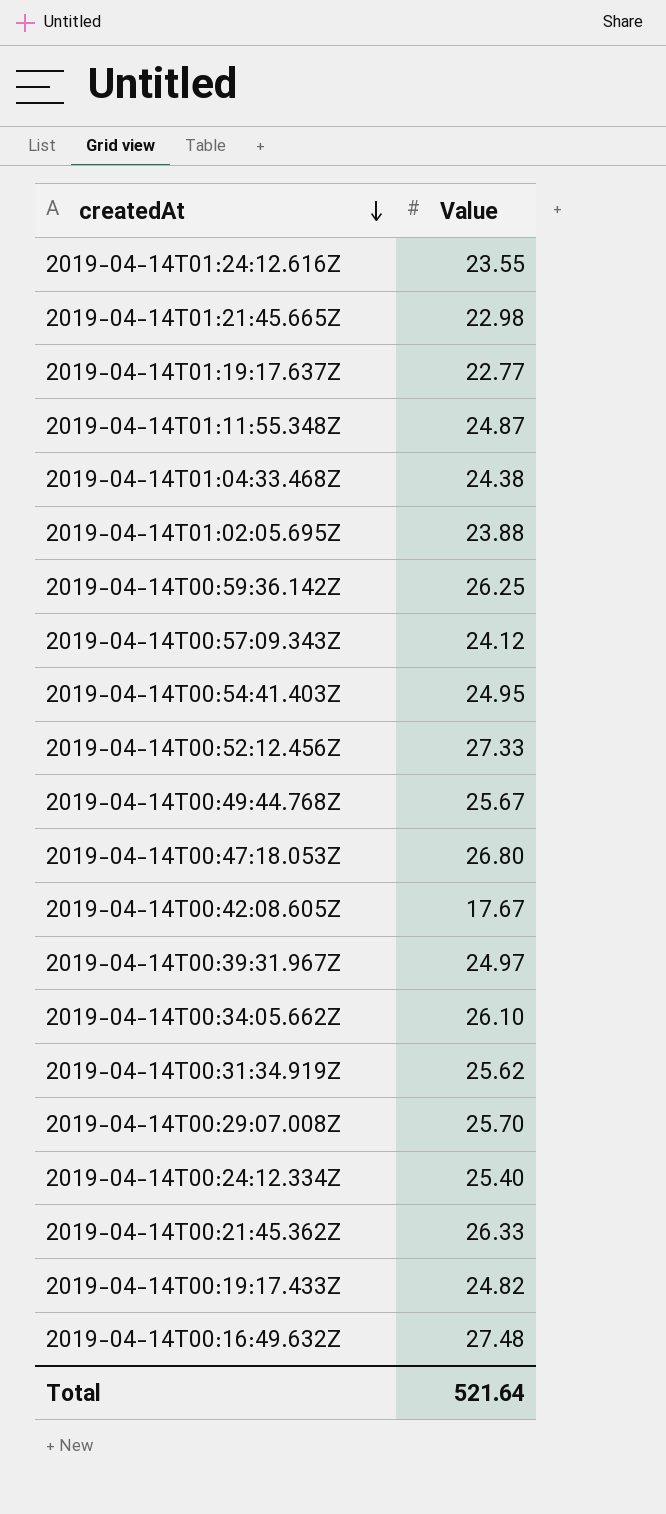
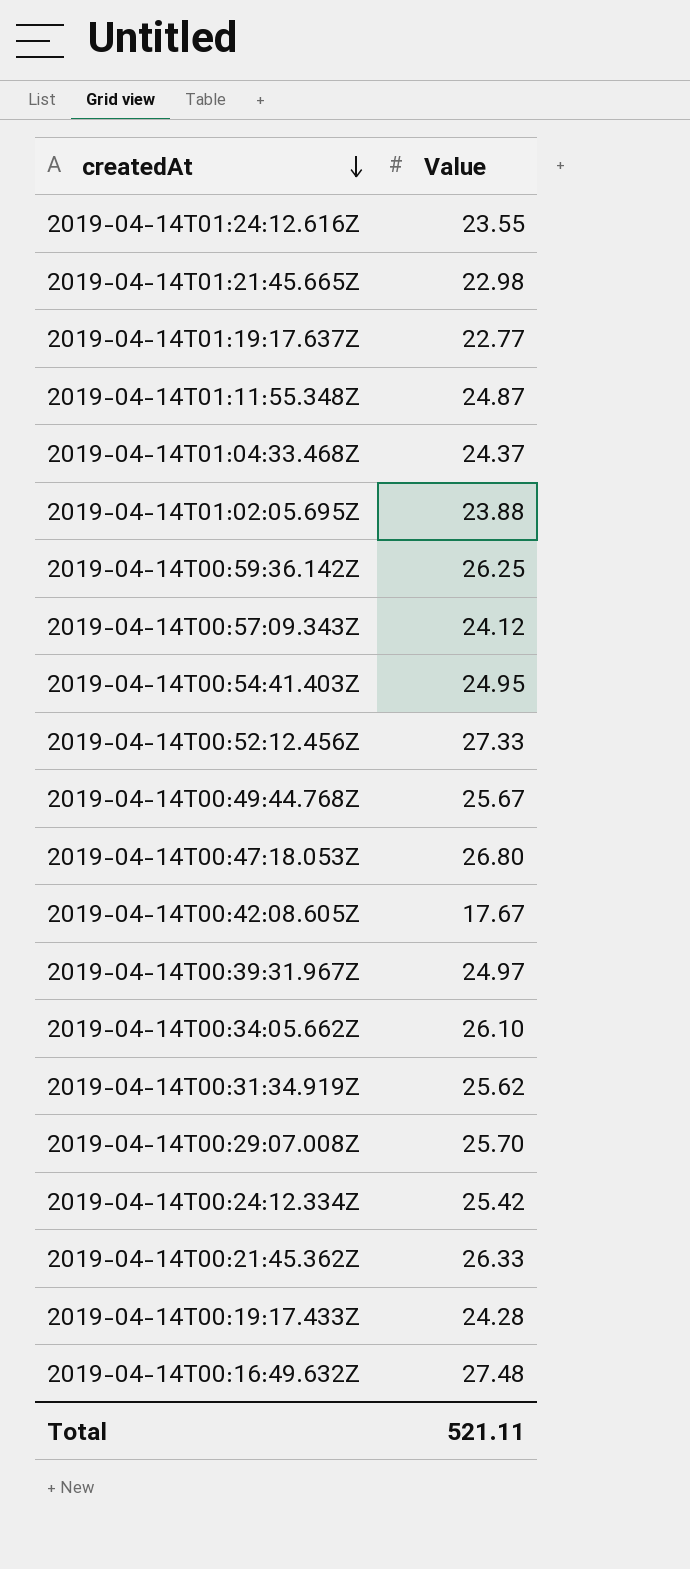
2019-04-14T01:04:33.468Z | Value: 24.38 -> 24.37
2019-04-14T00:24:12.334Z | Value: 25.40 -> 25.42
2019-04-14T00:19:17.433Z | Value: 24.82 -> 24.28
Total | Value: 521.64 -> 521.11

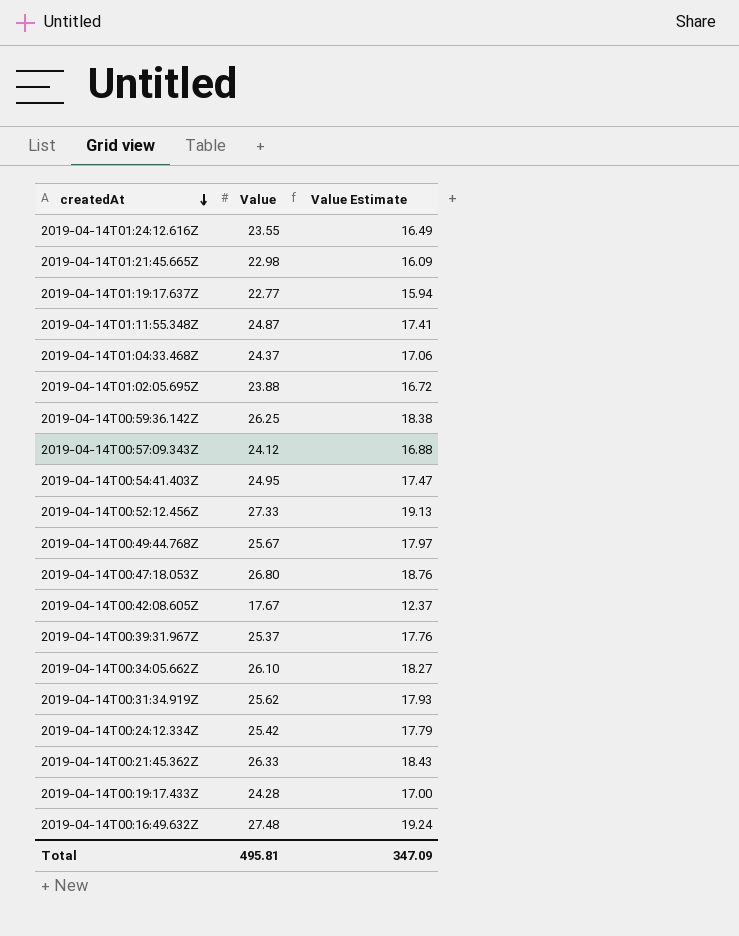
column Value Estimate | formula: none -> [Value] * 0.7
row 2019-04-14T00:29:07.008Z: 25.70 -> none
2019-04-14T00:39:31.967Z | Value: 24.97 -> 25.37
Total | Value: 521.11 -> 495.81

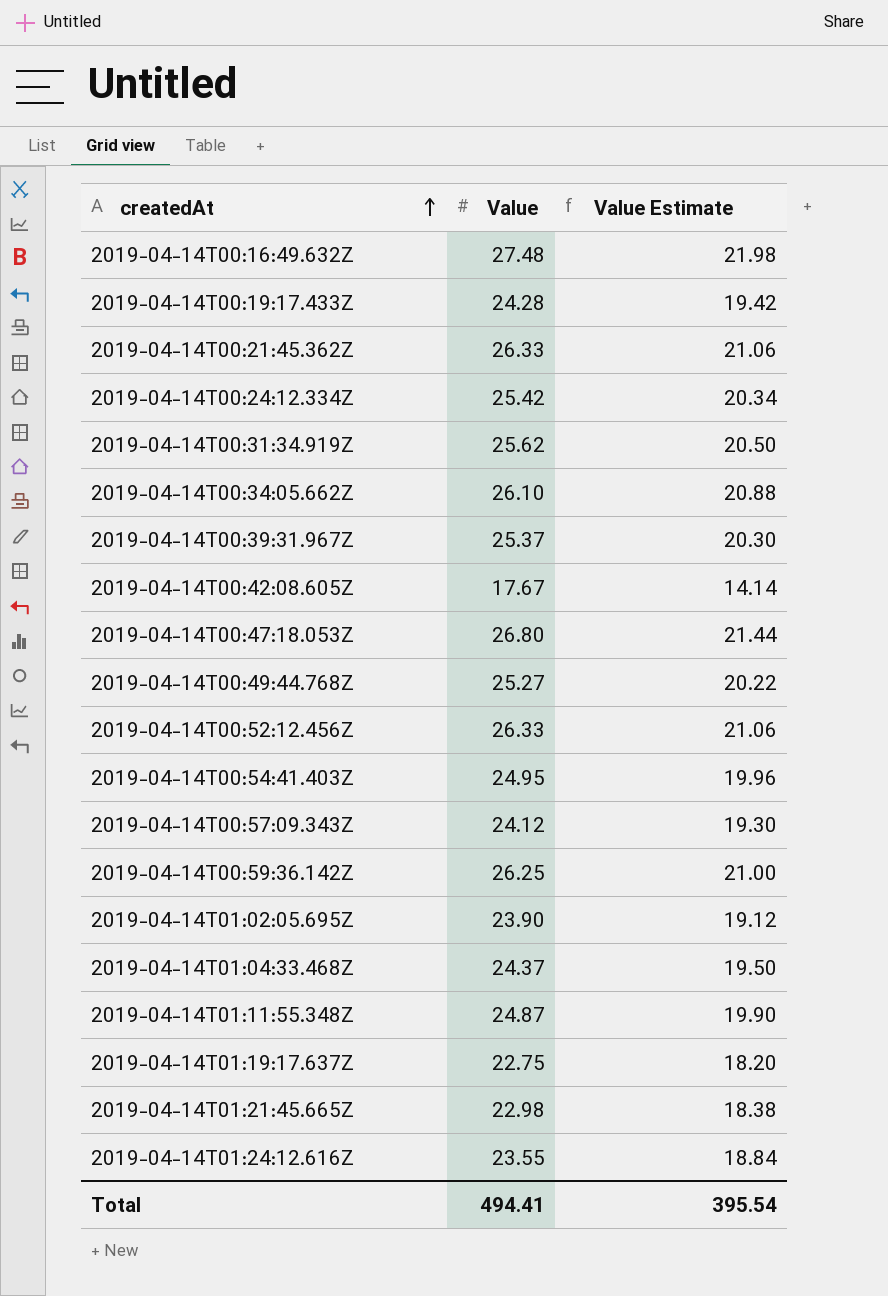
row order: createdAt descending -> createdAt ascending
column Value Estimate | formula: [Value] * 0.7 -> [Value] * 0.8
2019-04-14T00:49:44.768Z | Value: 25.67 -> 25.27
2019-04-14T00:52:12.456Z | Value: 27.33 -> 26.33
2019-04-14T01:02:05.695Z | Value: 23.88 -> 23.90
2019-04-14T01:19:17.637Z | Value: 22.77 -> 22.75
Total | Value: 495.81 -> 494.41
Total | Value Estimate: 347.09 -> 395.54

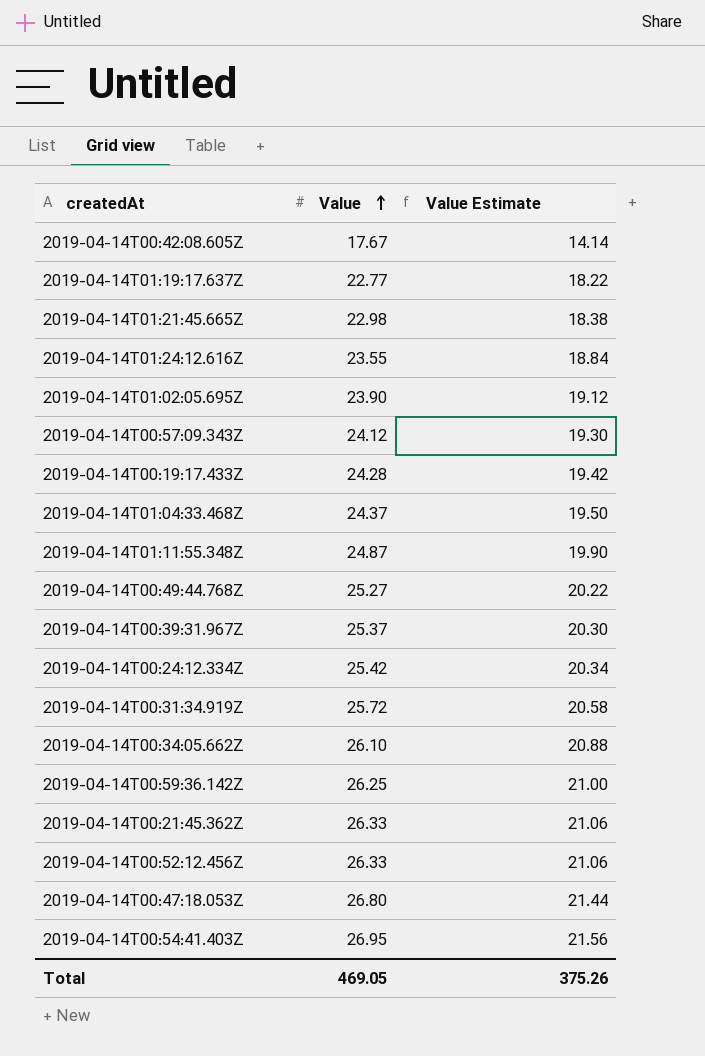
row order: createdAt ascending -> Value ascending
row 2019-04-14T00:16:49.632Z: 27.48 | 21.98 -> none
2019-04-14T01:19:17.637Z | Value: 22.75 -> 22.77
2019-04-14T01:19:17.637Z | Value Estimate: 18.20 -> 18.22
2019-04-14T00:31:34.919Z | Value: 25.62 -> 25.72
2019-04-14T00:31:34.919Z | Value Estimate: 20.50 -> 20.58
2019-04-14T00:54:41.403Z | Value: 24.95 -> 26.95
2019-04-14T00:54:41.403Z | Value Estimate: 19.96 -> 21.56
Total | Value: 494.41 -> 469.05
Total | Value Estimate: 395.54 -> 375.26

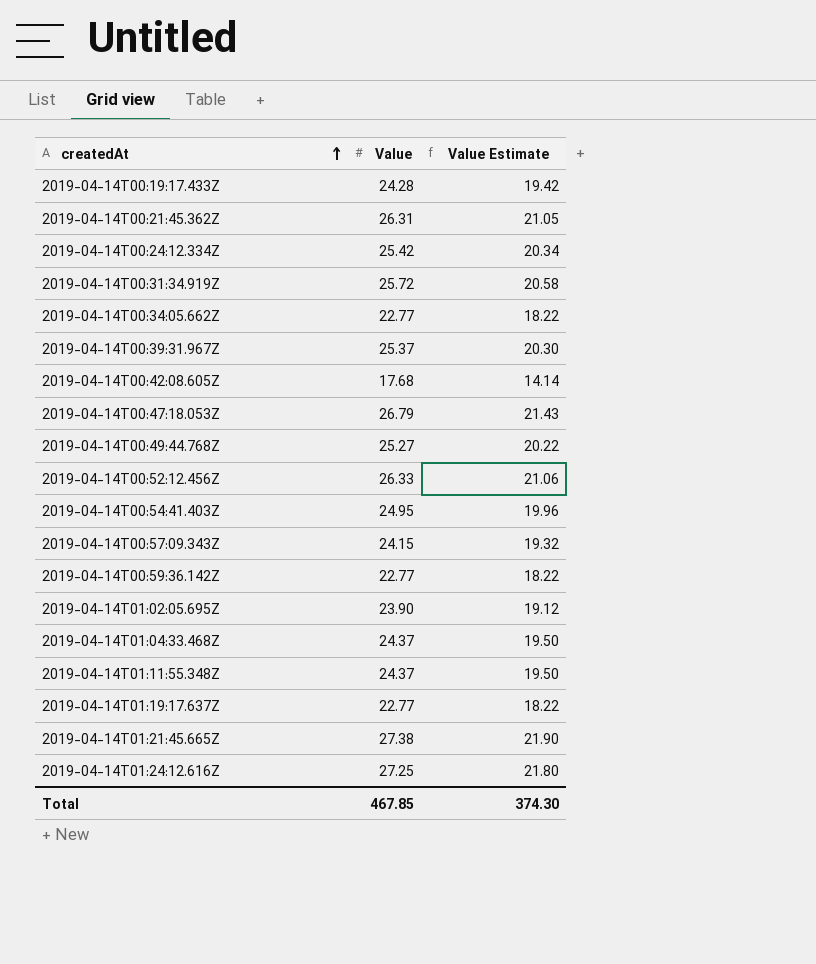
row order: Value ascending -> createdAt ascending
2019-04-14T00:21:45.362Z | Value: 26.33 -> 26.31
2019-04-14T00:21:45.362Z | Value Estimate: 21.06 -> 21.05
2019-04-14T00:34:05.662Z | Value: 26.10 -> 22.77
2019-04-14T00:34:05.662Z | Value Estimate: 20.88 -> 18.22
2019-04-14T00:42:08.605Z | Value: 17.67 -> 17.68
2019-04-14T00:47:18.053Z | Value: 26.80 -> 26.79
2019-04-14T00:47:18.053Z | Value Estimate: 21.44 -> 21.43
2019-04-14T00:54:41.403Z | Value: 26.95 -> 24.95
2019-04-14T00:54:41.403Z | Value Estimate: 21.56 -> 19.96
2019-04-14T00:57:09.343Z | Value: 24.12 -> 24.15
2019-04-14T00:57:09.343Z | Value Estimate: 19.30 -> 19.32
2019-04-14T00:59:36.142Z | Value: 26.25 -> 22.77
2019-04-14T00:59:36.142Z | Value Estimate: 21.00 -> 18.22
2019-04-14T01:11:55.348Z | Value: 24.87 -> 24.37
2019-04-14T01:11:55.348Z | Value Estimate: 19.90 -> 19.50
2019-04-14T01:21:45.665Z | Value: 22.98 -> 27.38
2019-04-14T01:21:45.665Z | Value Estimate: 18.38 -> 21.90
2019-04-14T01:24:12.616Z | Value: 23.55 -> 27.25
2019-04-14T01:24:12.616Z | Value Estimate: 18.84 -> 21.80
Total | Value: 469.05 -> 467.85
Total | Value Estimate: 375.26 -> 374.30

